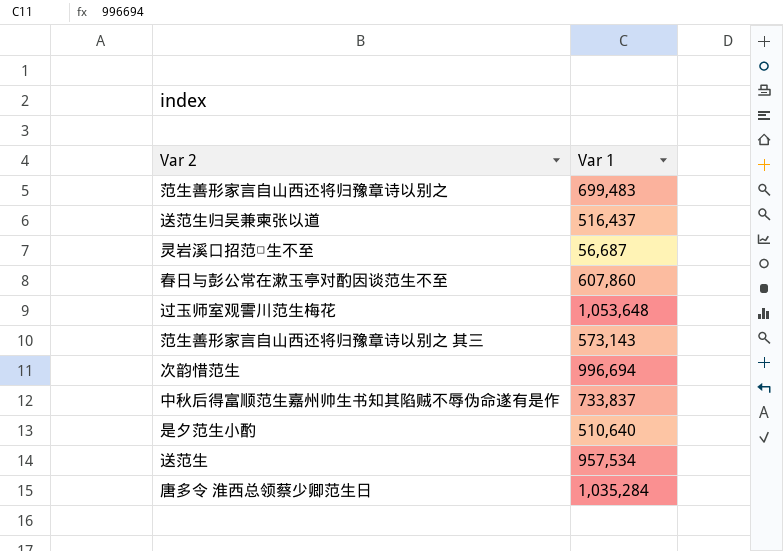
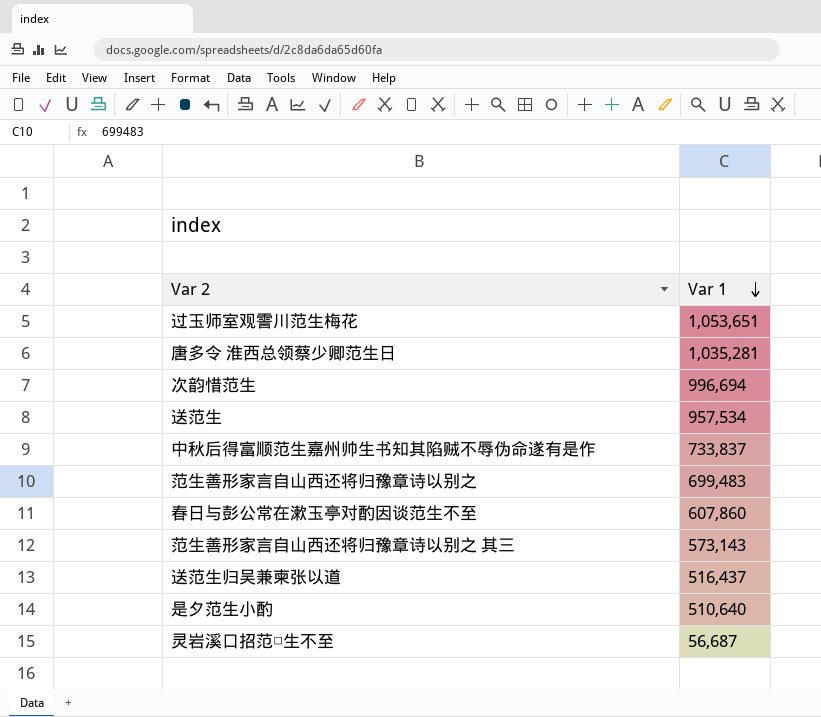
row order: none -> Var 1 descending
过玉师室观霅川范生梅花 | Var 1: 1,053,648 -> 1,053,651
唐多令 淮西总领蔡少卿范生日 | Var 1: 1,035,284 -> 1,035,281

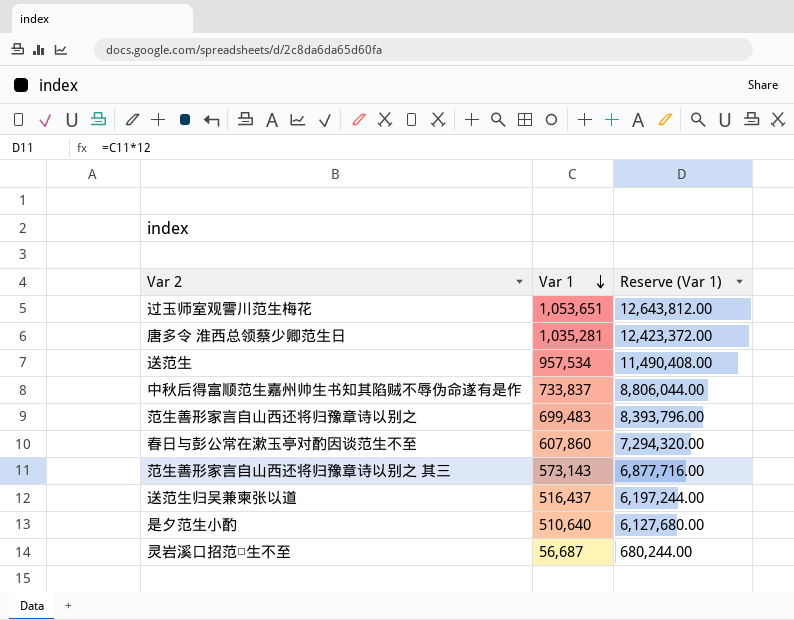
column Reserve (Var 1) | formula: none -> [Var 1] * 12
row 次韵惜范生: 996,694 -> none

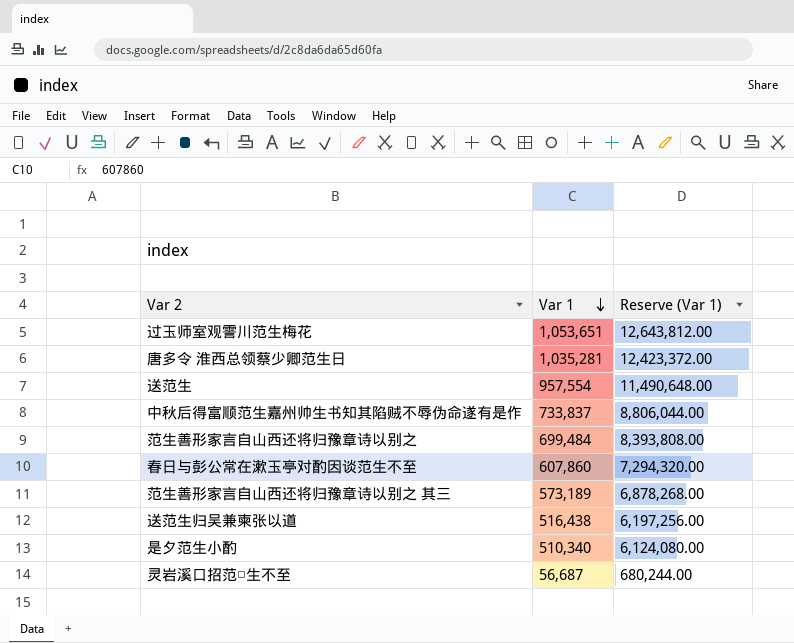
送范生 | Var 1: 957,534 -> 957,554
送范生 | Reserve (Var 1): 11,490,408.00 -> 11,490,648.00
范生善形家言自山西还将归豫章诗以别之 | Var 1: 699,483 -> 699,484
范生善形家言自山西还将归豫章诗以别之 | Reserve (Var 1): 8,393,796.00 -> 8,393,808.00
范生善形家言自山西还将归豫章诗以别之 其三 | Var 1: 573,143 -> 573,189
范生善形家言自山西还将归豫章诗以别之 其三 | Reserve (Var 1): 6,877,716.00 -> 6,878,268.00
送范生归吴兼柬张以道 | Var 1: 516,437 -> 516,438
送范生归吴兼柬张以道 | Reserve (Var 1): 6,197,244.00 -> 6,197,256.00
是夕范生小酌 | Var 1: 510,640 -> 510,340
是夕范生小酌 | Reserve (Var 1): 6,127,680.00 -> 6,124,080.00

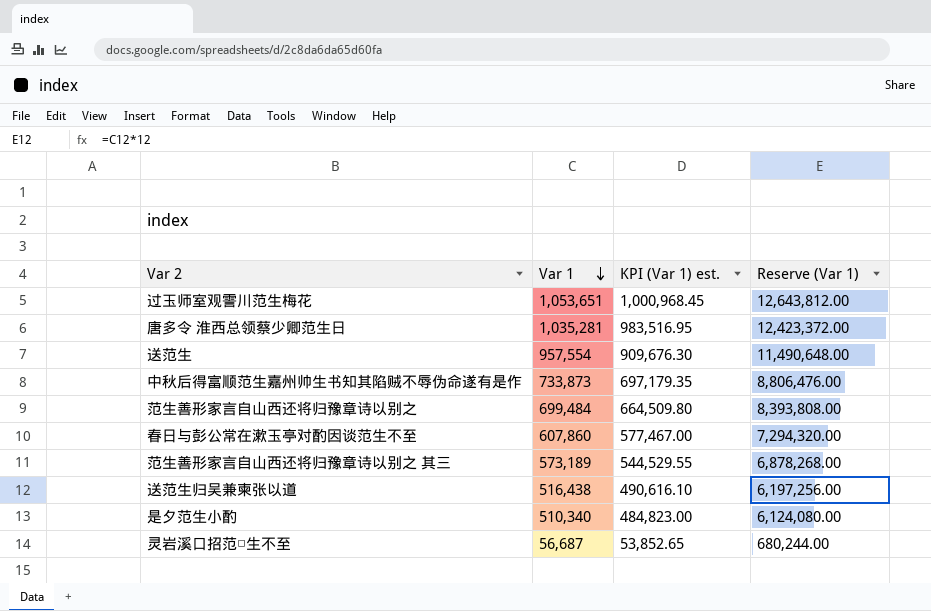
column KPI (Var 1) est. | formula: none -> [Var 1] * 0.95
中秋后得富顺范生嘉州帅生书知其陷贼不辱伪命遂有是作 | Var 1: 733,837 -> 733,873
中秋后得富顺范生嘉州帅生书知其陷贼不辱伪命遂有是作 | Reserve (Var 1): 8,806,044.00 -> 8,806,476.00

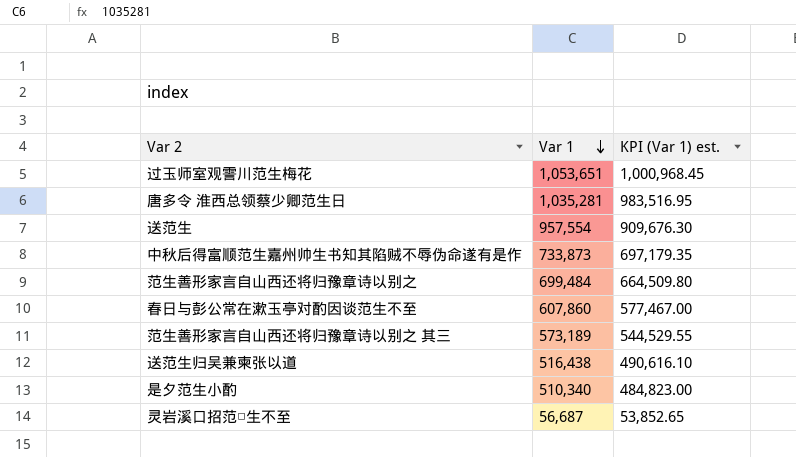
column Reserve (Var 1) | formula: [Var 1] * 12 -> none

